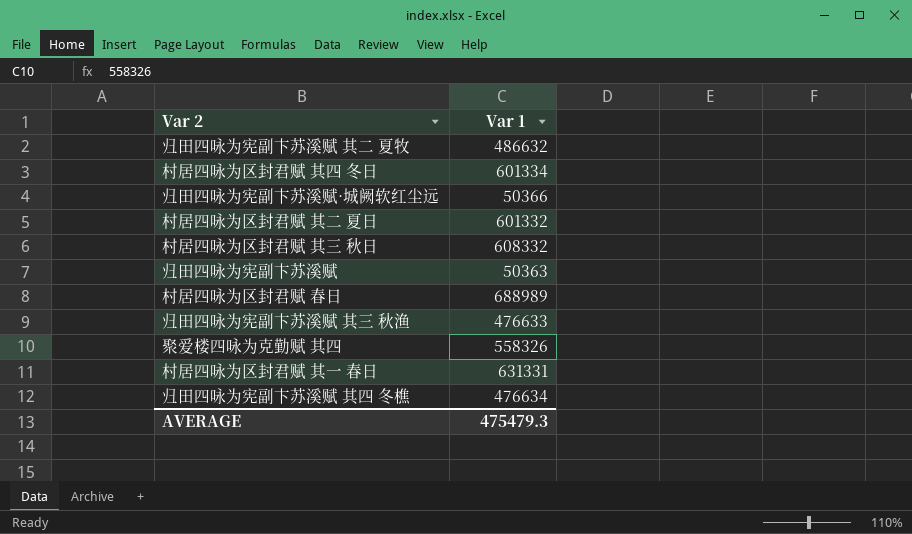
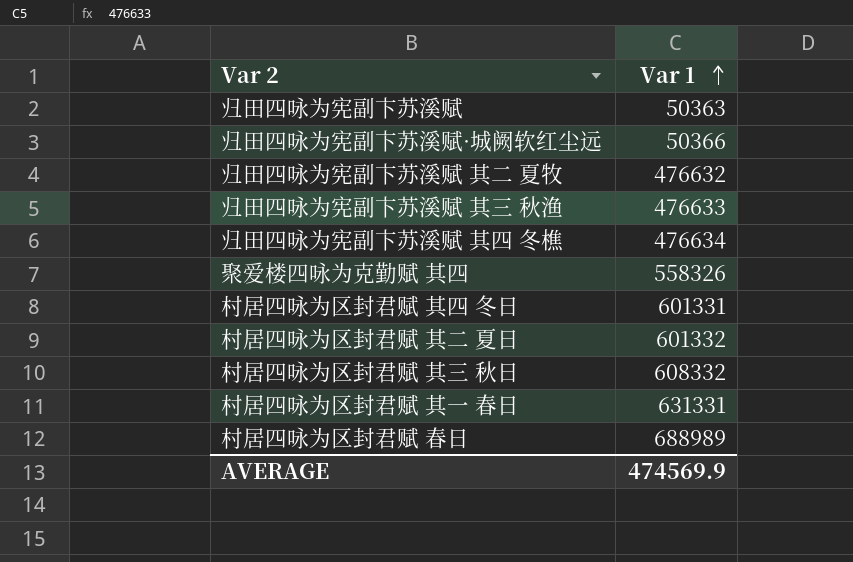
row order: none -> Var 1 ascending
归田四咏为宪副卞苏溪赋 其二 夏牧 | Var 1: 486632 -> 476632
村居四咏为区封君赋 其四 冬日 | Var 1: 601334 -> 601331
AVERAGE | Var 1: 475479.3 -> 474569.9

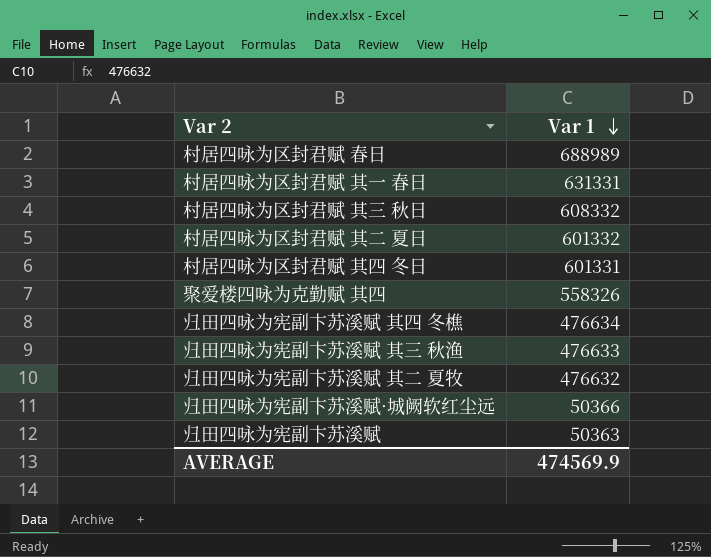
row order: Var 1 ascending -> Var 1 descending

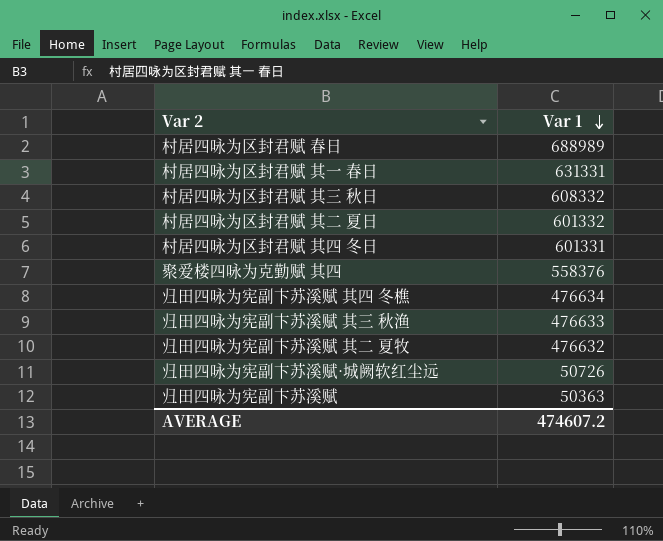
聚爱楼四咏为克勤赋 其四 | Var 1: 558326 -> 558376
归田四咏为宪副卞苏溪赋·城阙软红尘远 | Var 1: 50366 -> 50726
AVERAGE | Var 1: 474569.9 -> 474607.2

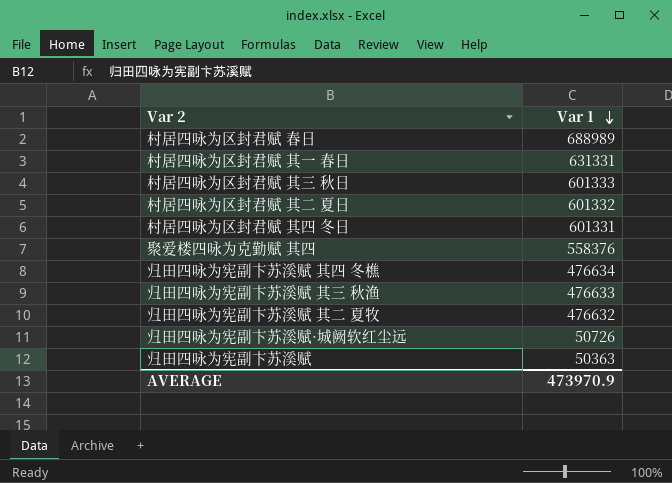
村居四咏为区封君赋 其三 秋日 | Var 1: 608332 -> 601333
AVERAGE | Var 1: 474607.2 -> 473970.9

